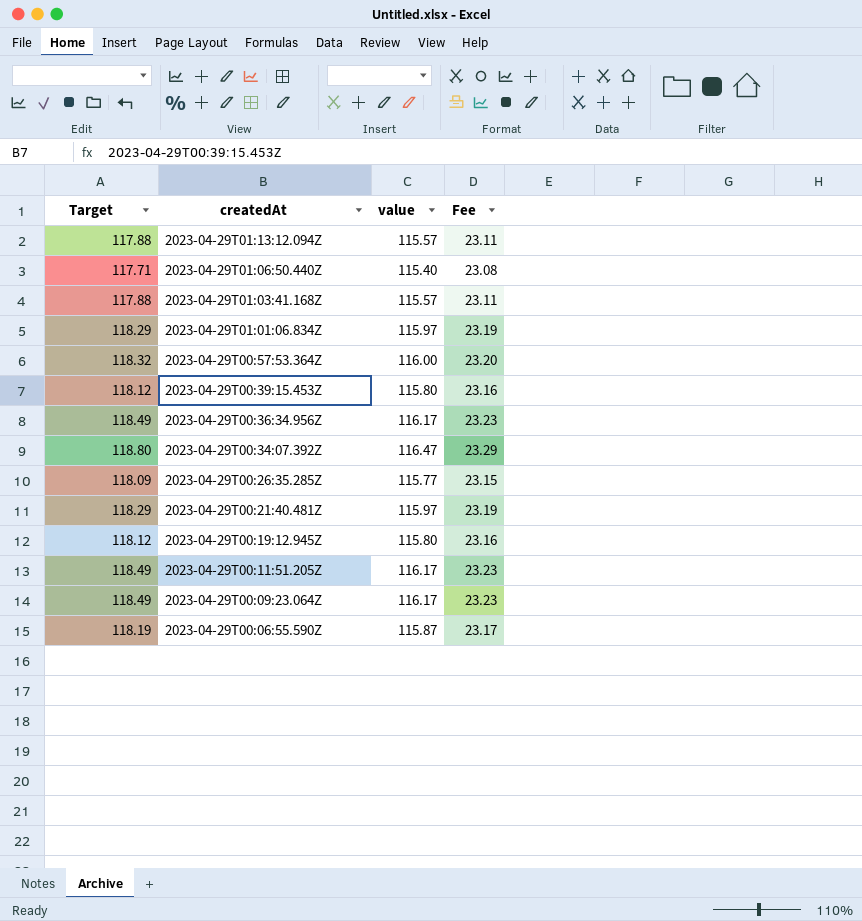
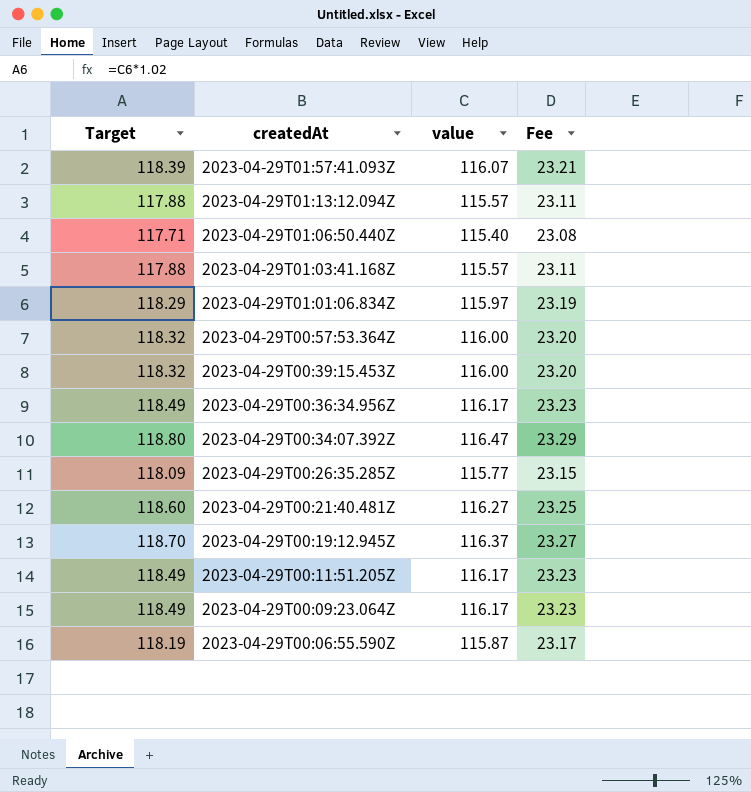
row 2023-04-29T01:57:41.093Z: none -> 118.39 | 116.07 | 23.21
2023-04-29T00:39:15.453Z | Target: 118.12 -> 118.32
2023-04-29T00:39:15.453Z | value: 115.80 -> 116.00
2023-04-29T00:39:15.453Z | Fee: 23.16 -> 23.20
2023-04-29T00:21:40.481Z | Target: 118.29 -> 118.60
2023-04-29T00:21:40.481Z | value: 115.97 -> 116.27
2023-04-29T00:21:40.481Z | Fee: 23.19 -> 23.25
2023-04-29T00:19:12.945Z | Target: 118.12 -> 118.70
2023-04-29T00:19:12.945Z | value: 115.80 -> 116.37
2023-04-29T00:19:12.945Z | Fee: 23.16 -> 23.27

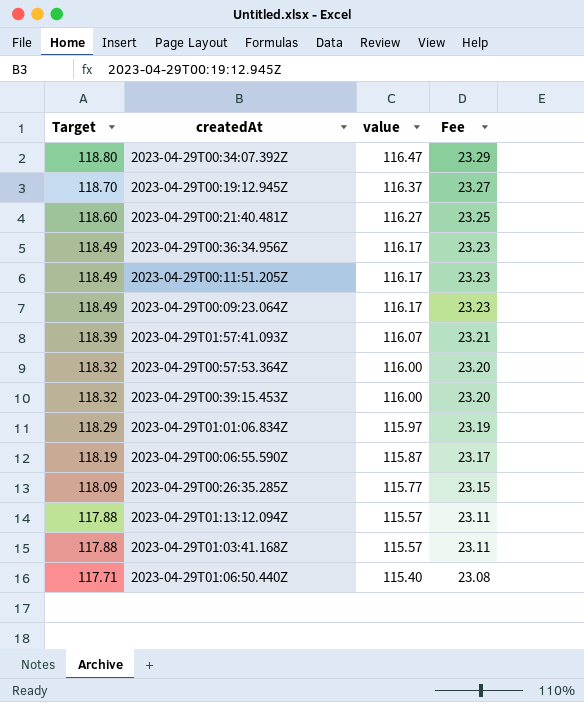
row order: createdAt descending -> Target descending

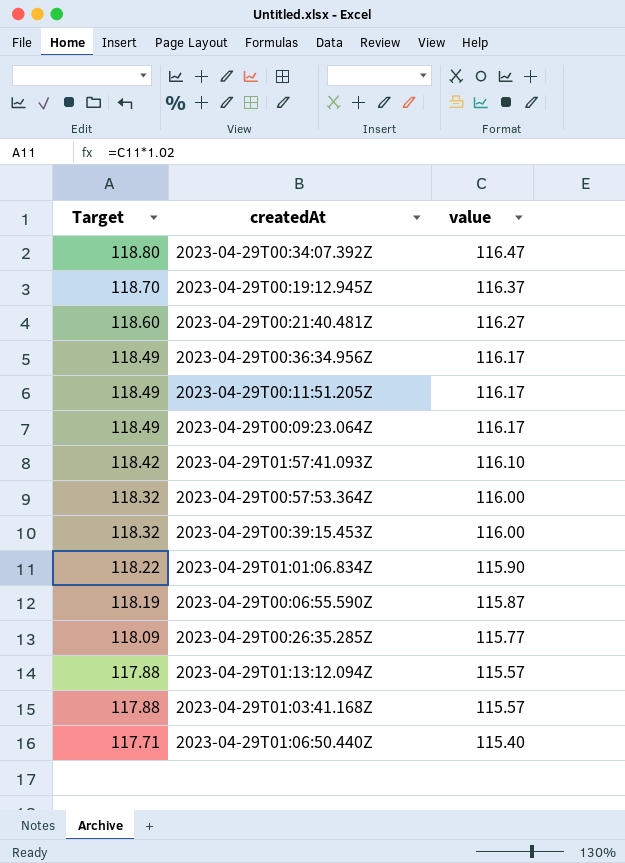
column Fee | formula: [value] * 0.2 -> none
2023-04-29T01:57:41.093Z | Target: 118.39 -> 118.42
2023-04-29T01:57:41.093Z | value: 116.07 -> 116.10
2023-04-29T01:01:06.834Z | Target: 118.29 -> 118.22
2023-04-29T01:01:06.834Z | value: 115.97 -> 115.90

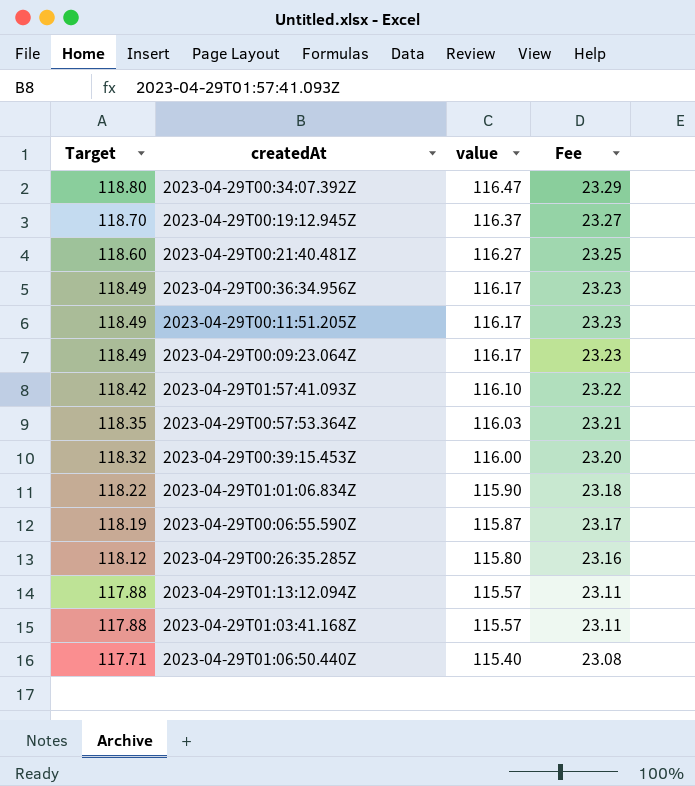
column Fee | formula: none -> [value] * 0.2
2023-04-29T00:57:53.364Z | Target: 118.32 -> 118.35
2023-04-29T00:57:53.364Z | value: 116.00 -> 116.03
2023-04-29T00:26:35.285Z | Target: 118.09 -> 118.12
2023-04-29T00:26:35.285Z | value: 115.77 -> 115.80

